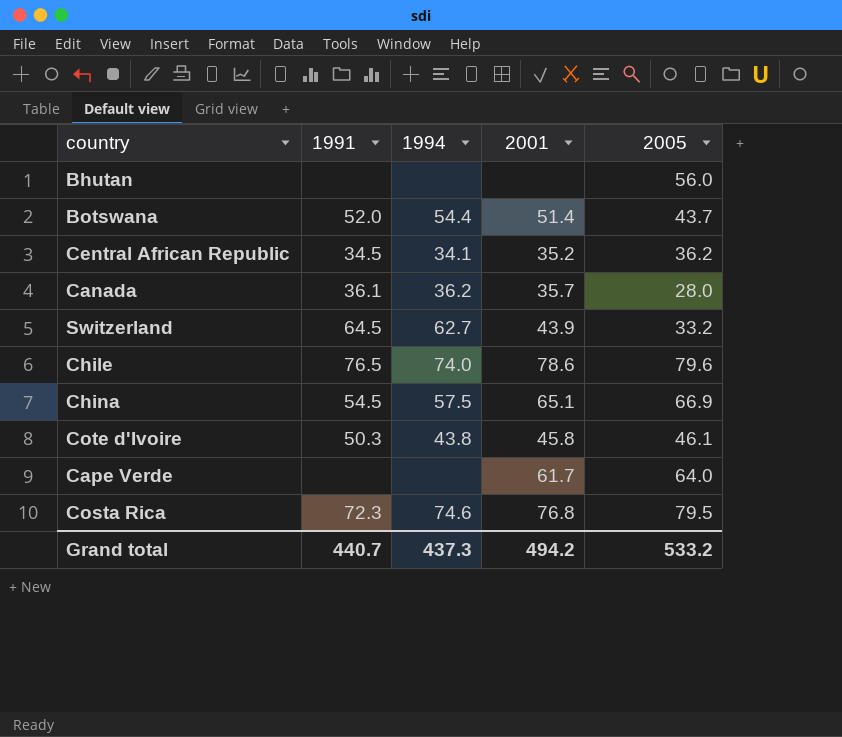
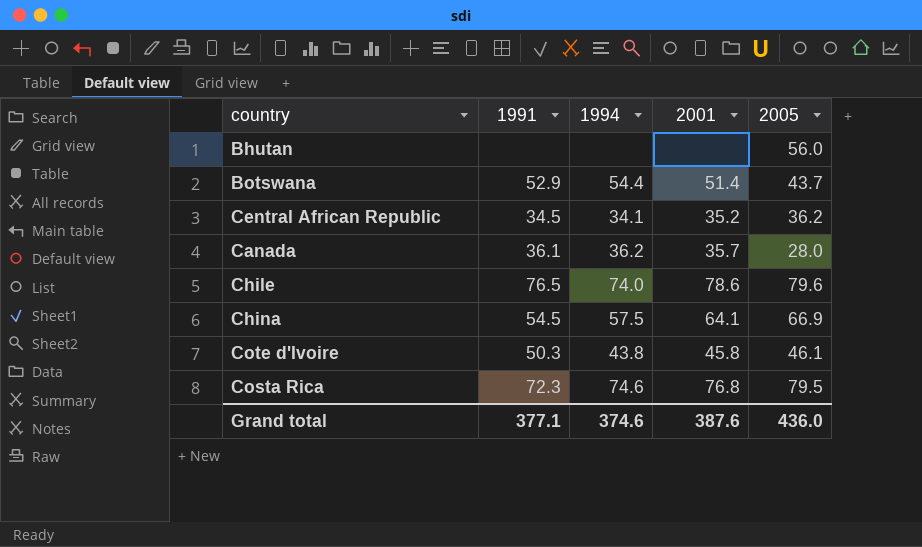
row Switzerland: 64.5 | 62.7 | 43.9 | 33.2 -> none
row Cape Verde: none | none | 61.7 | 64.0 -> none
Botswana | 1991: 52.0 -> 52.9
China | 2001: 65.1 -> 64.1
Grand total | 1991: 440.7 -> 377.1
Grand total | 1994: 437.3 -> 374.6
Grand total | 2001: 494.2 -> 387.6
Grand total | 2005: 533.2 -> 436.0

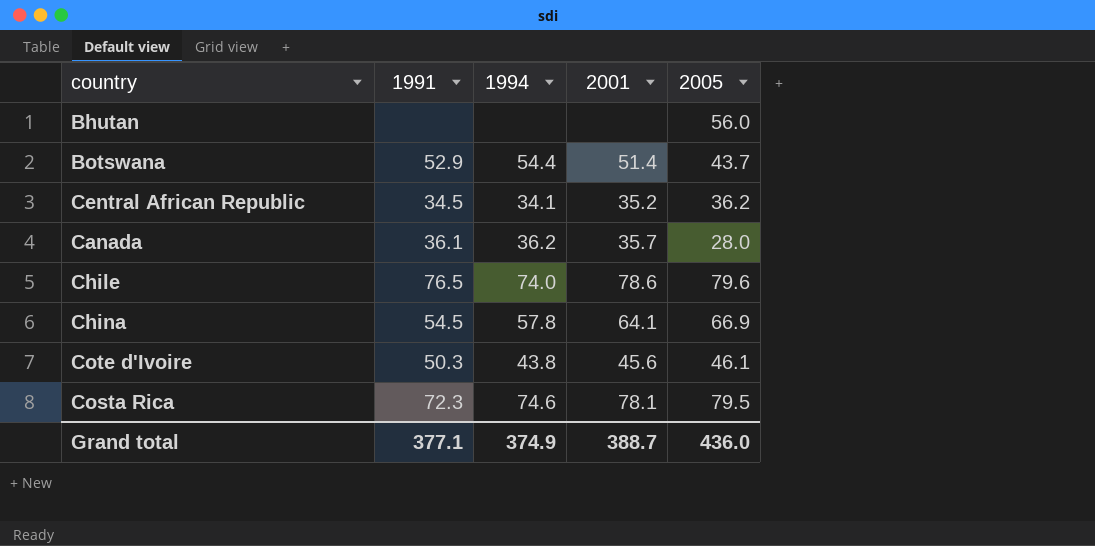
China | 1994: 57.5 -> 57.8
Cote d'Ivoire | 2001: 45.8 -> 45.6
Costa Rica | 2001: 76.8 -> 78.1
Grand total | 1994: 374.6 -> 374.9
Grand total | 2001: 387.6 -> 388.7

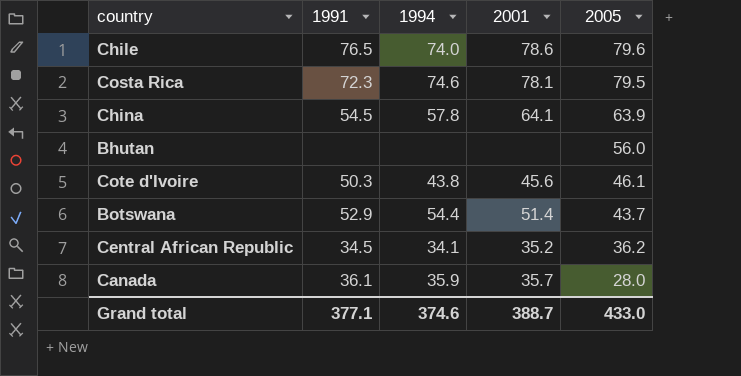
row order: none -> 2005 descending
China | 2005: 66.9 -> 63.9
Canada | 1994: 36.2 -> 35.9
Grand total | 1994: 374.9 -> 374.6
Grand total | 2005: 436.0 -> 433.0

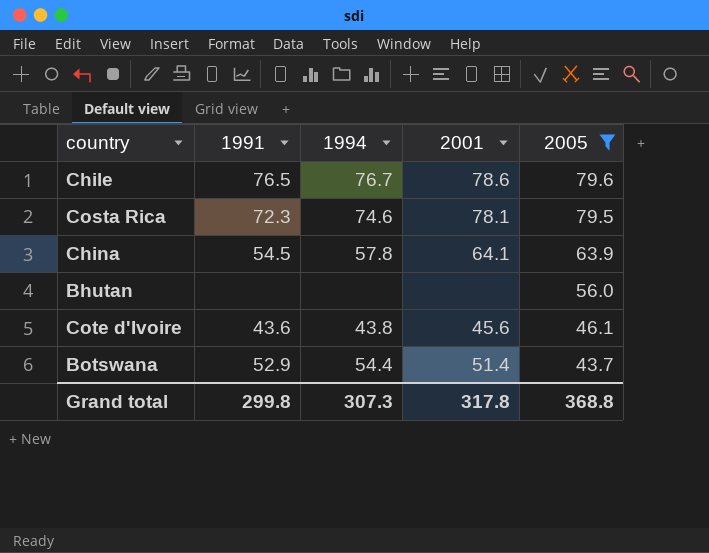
filter: none -> 2005 >= 43.7
Chile | 1994: 74.0 -> 76.7
Cote d'Ivoire | 1991: 50.3 -> 43.6
Grand total | 1991: 377.1 -> 299.8
Grand total | 1994: 374.6 -> 307.3
Grand total | 2001: 388.7 -> 317.8
Grand total | 2005: 433.0 -> 368.8

